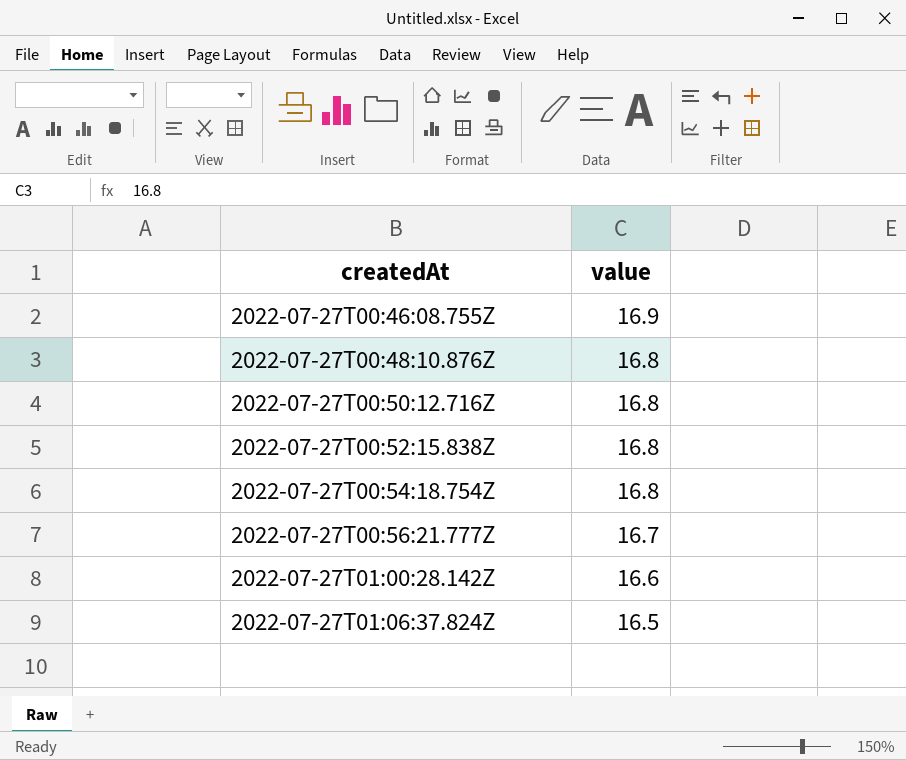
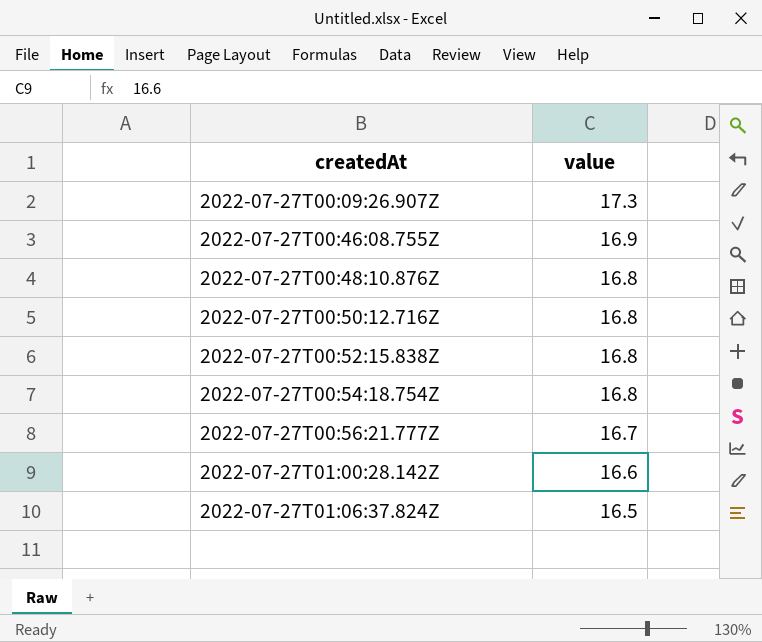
row 2022-07-27T00:09:26.907Z: none -> 17.3

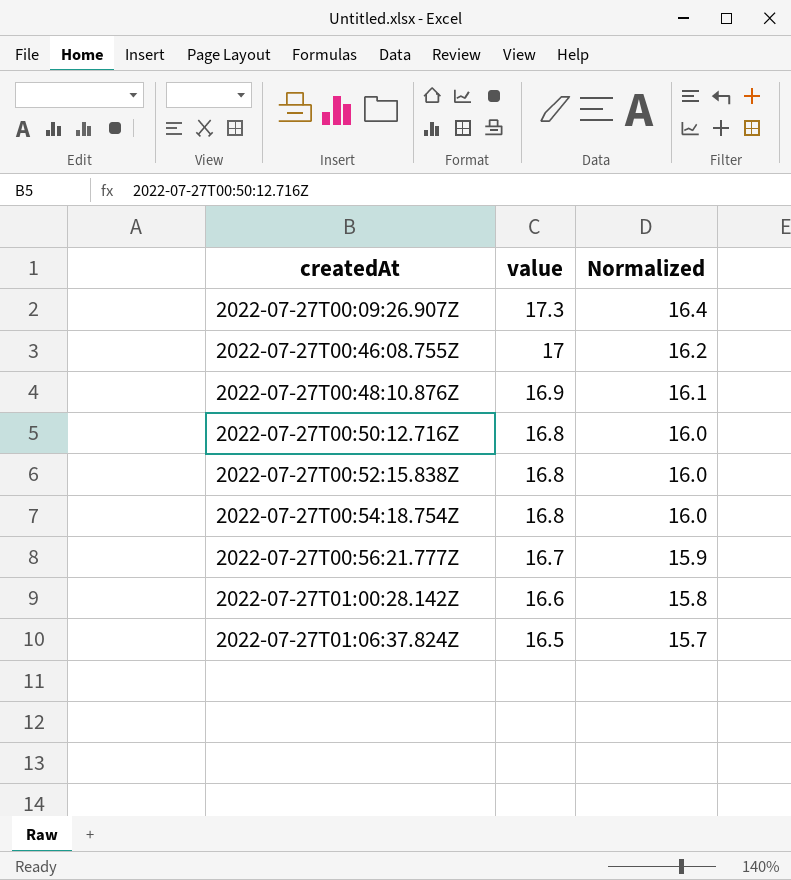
column Normalized | formula: none -> [value] * 0.95
2022-07-27T00:46:08.755Z | value: 16.9 -> 17
2022-07-27T00:48:10.876Z | value: 16.8 -> 16.9

